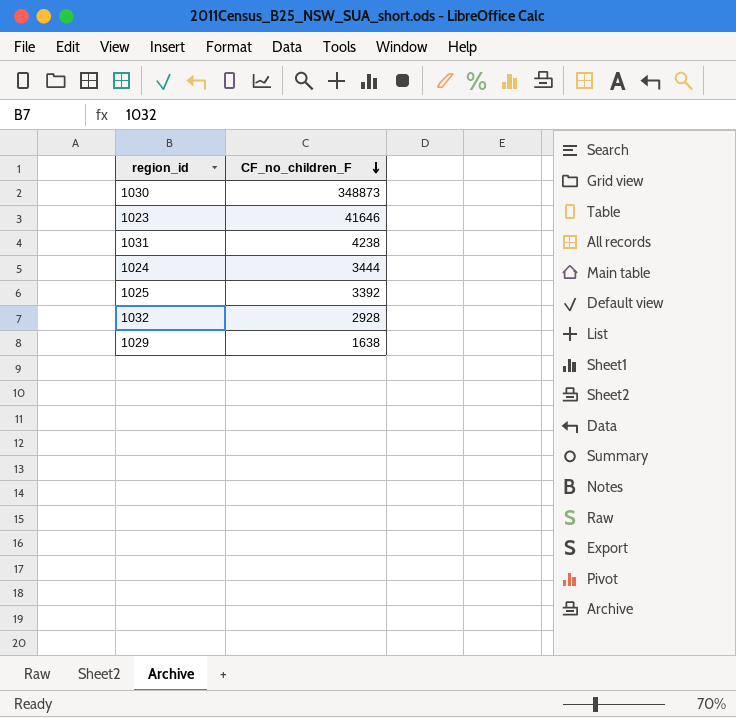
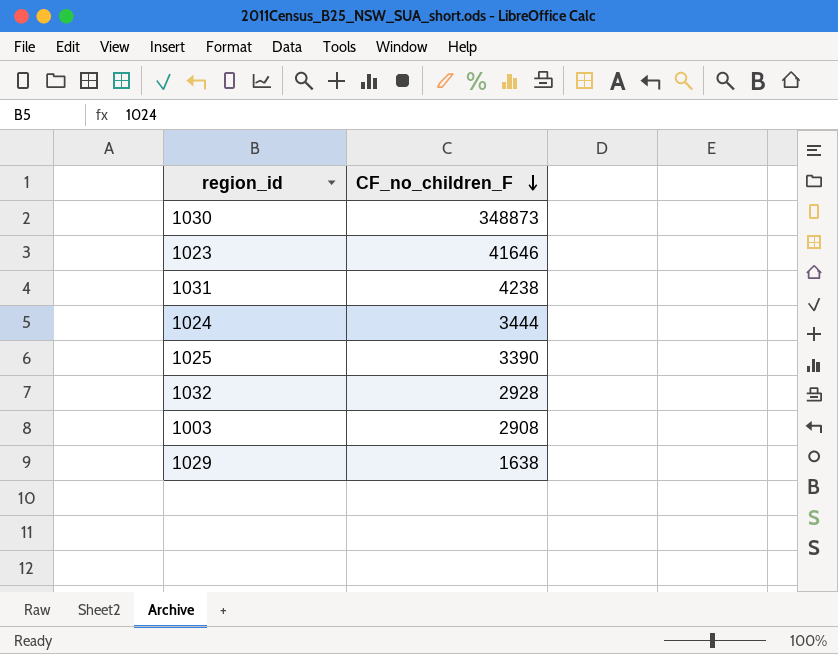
1025 | CF_no_children_F: 3392 -> 3390
row 1003: none -> 2908

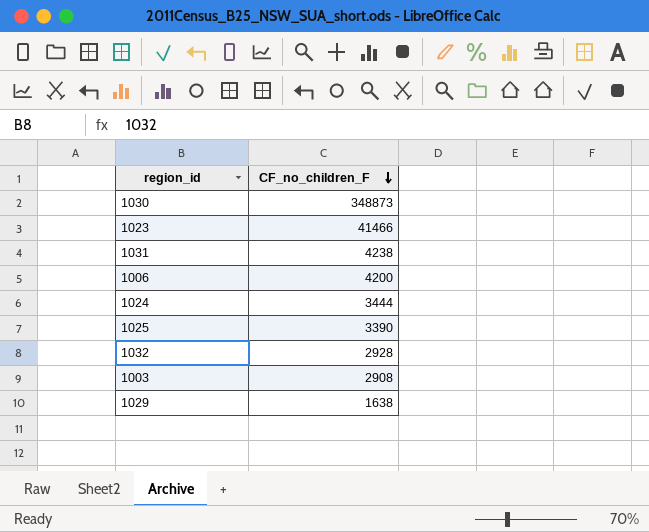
1023 | CF_no_children_F: 41646 -> 41466
row 1006: none -> 4200

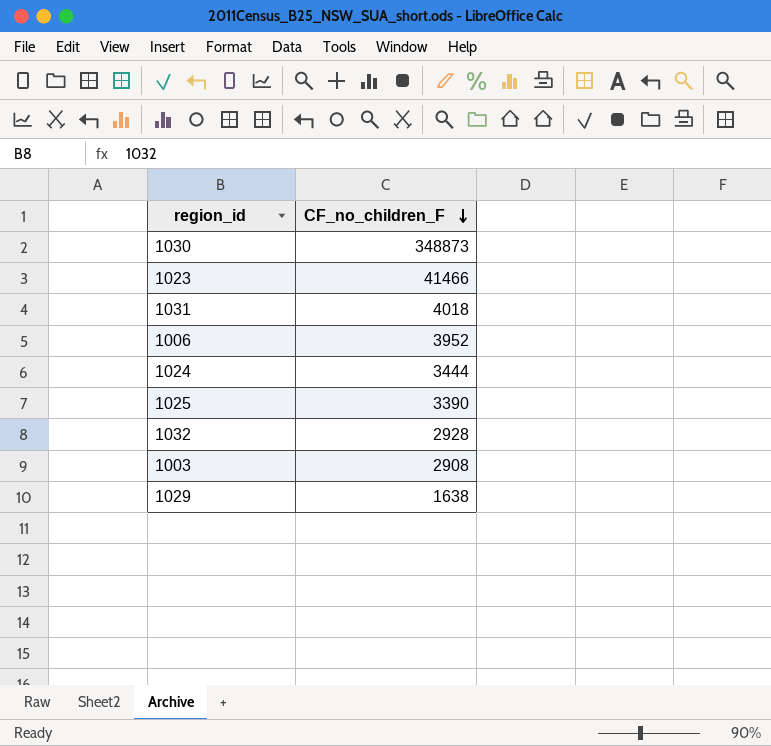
1031 | CF_no_children_F: 4238 -> 4018
1006 | CF_no_children_F: 4200 -> 3952

